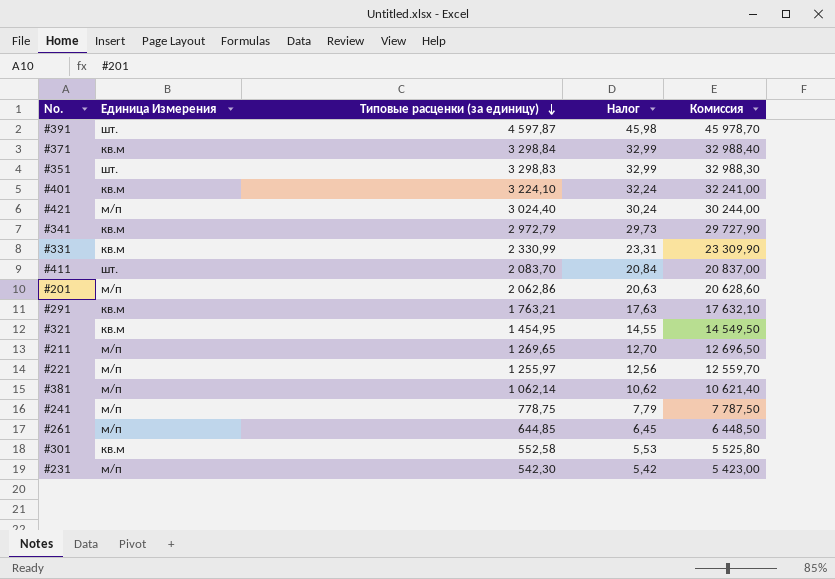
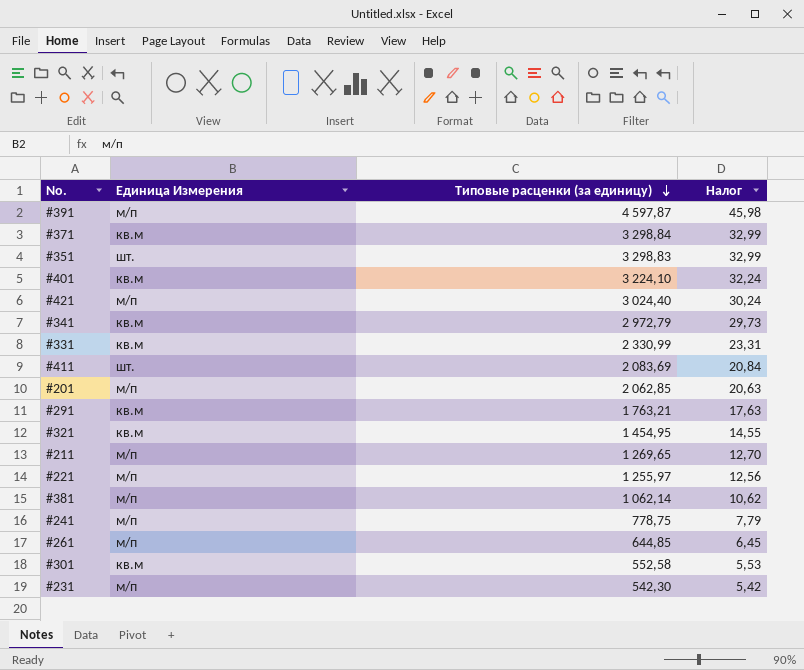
column Комиссия | formula: [Типовые расценки (за единицу)] * 10 -> none
#391 | Единица Измерения: шт. -> м/п
#411 | Типовые расценки (за единицу): 2 083,70 -> 2 083,69
#201 | Типовые расценки (за единицу): 2 062,86 -> 2 062,85

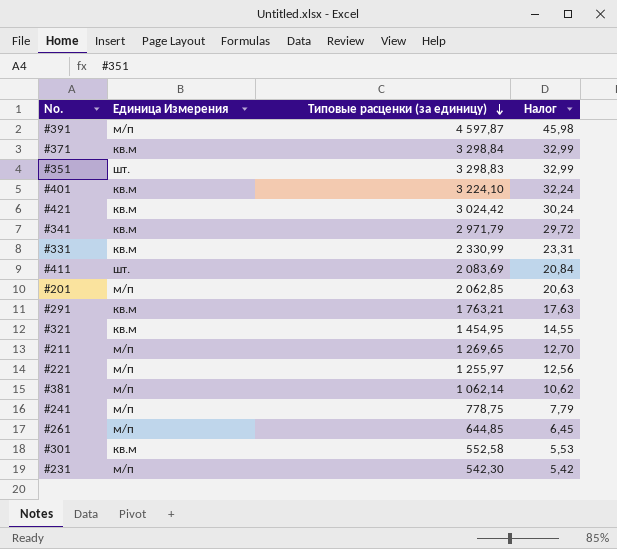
#421 | Единица Измерения: м/п -> кв.м
#421 | Типовые расценки (за единицу): 3 024,40 -> 3 024,42
#341 | Типовые расценки (за единицу): 2 972,79 -> 2 971,79
#341 | Налог: 29,73 -> 29,72

